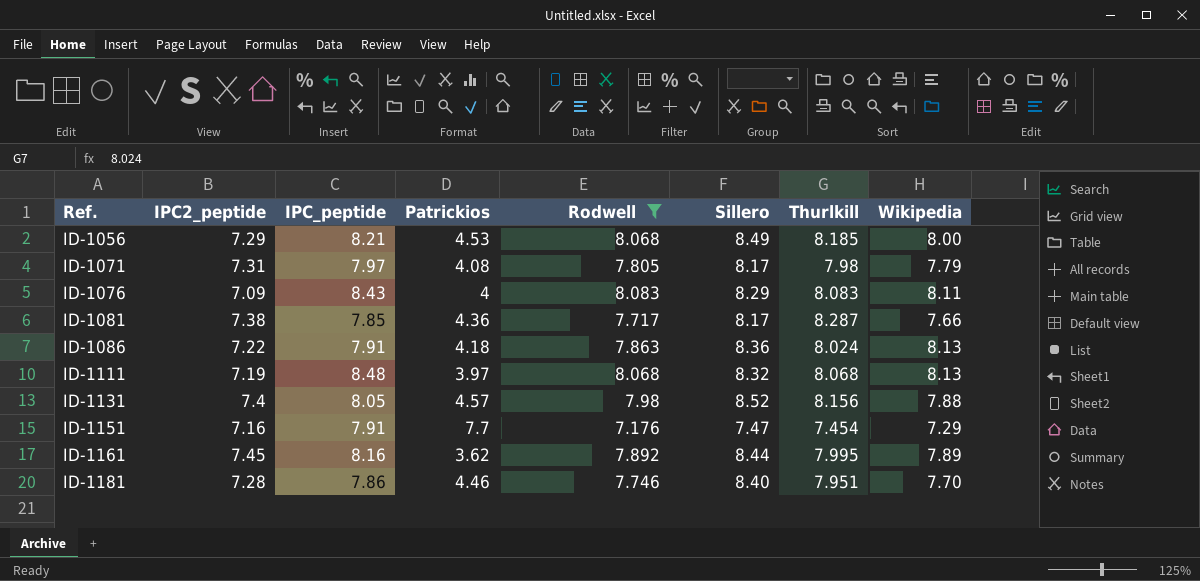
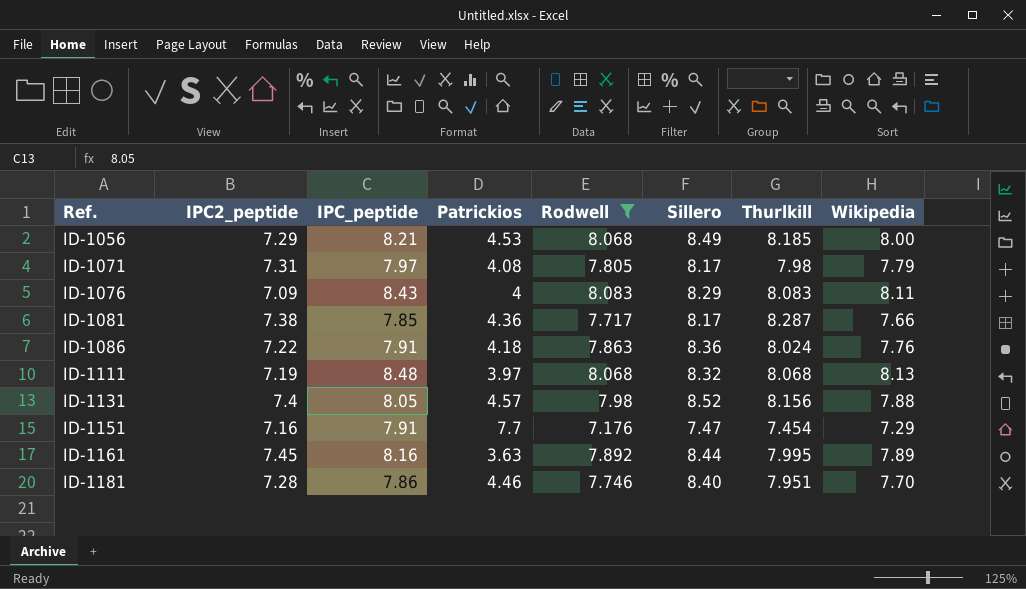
ID-1086 | Wikipedia: 8.13 -> 7.76
ID-1161 | Patrickios: 3.62 -> 3.63

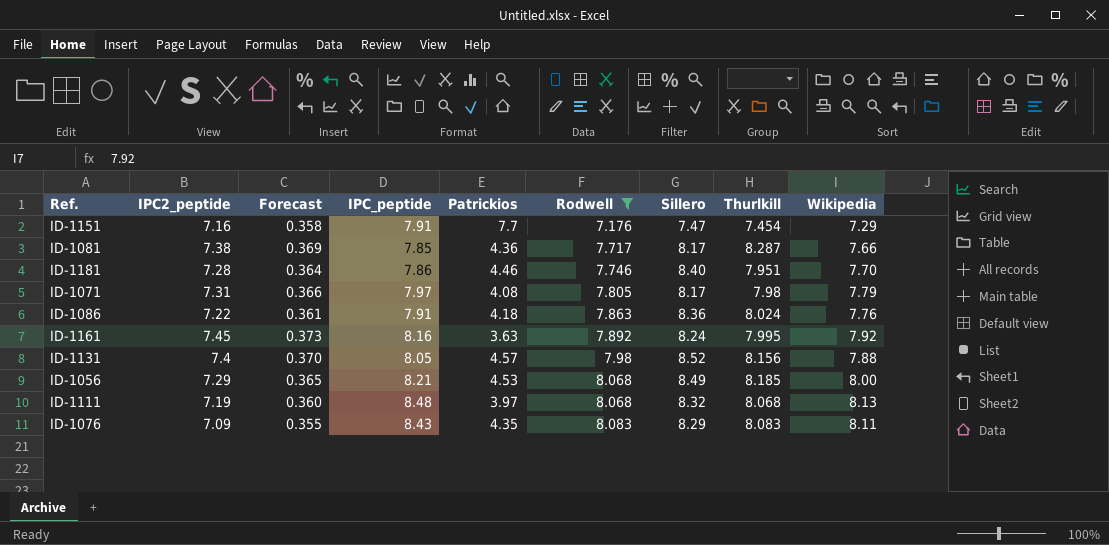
row order: Ref. ascending -> Rodwell ascending
column Forecast | formula: none -> [IPC2_peptide] * 0.05
ID-1161 | Sillero: 8.44 -> 8.24
ID-1161 | Wikipedia: 7.89 -> 7.92
ID-1076 | Patrickios: 4 -> 4.35

